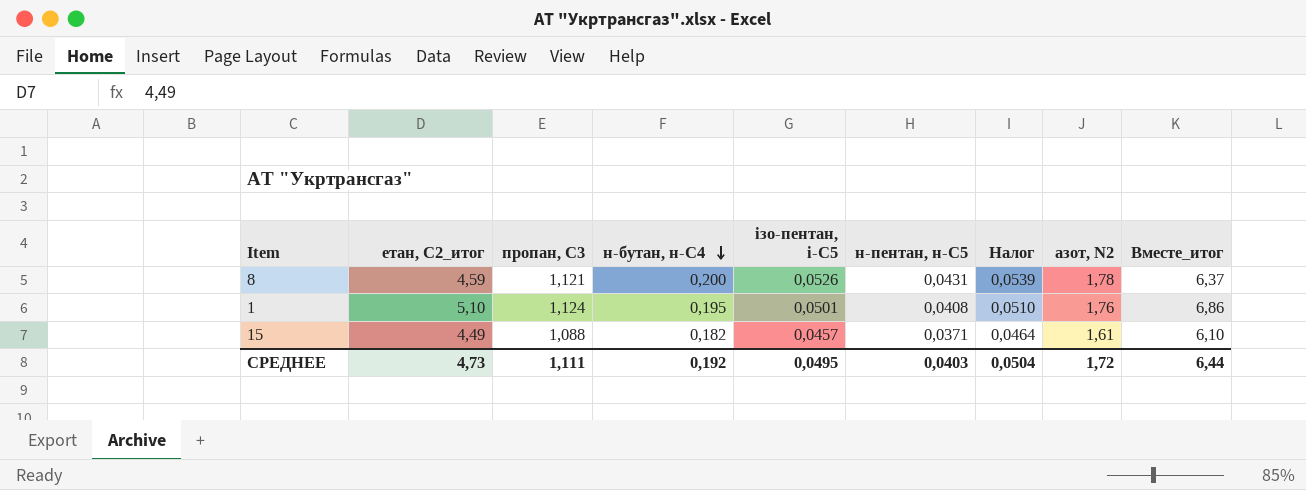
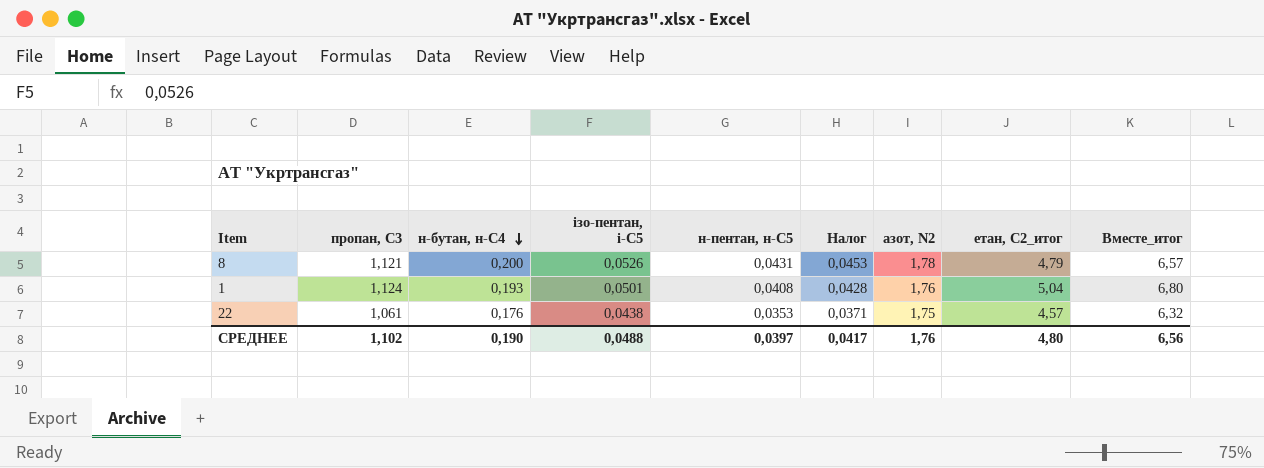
column Налог | formula: [н-пентан, н-С5] * 1,25 -> [н-пентан, н-С5] * 1,05
column етан, С2_итог | position: 2 -> 8
row 15: 4,49 | 1,088 | 0,182 | 0,0457 | 0,0371 | 0,0464 | 1,61 | 6,10 -> none
8 | етан, С2_итог: 4,59 -> 4,79
8 | Вместе_итог: 6,37 -> 6,57
1 | н-бутан, н-С4: 0,195 -> 0,193
1 | етан, С2_итог: 5,10 -> 5,04
1 | Вместе_итог: 6,86 -> 6,80
row 22: none -> 1,061 | 0,176 | 0,0438 | 0,0353 | 0,0371 | 1,75 | 4,57 | 6,32
СРЕДНЕЕ | пропан, С3: 1,111 -> 1,102
СРЕДНЕЕ | н-бутан, н-С4: 0,192 -> 0,190
СРЕДНЕЕ | ізо-пентан, і-С5: 0,0495 -> 0,0488
СРЕДНЕЕ | н-пентан, н-С5: 0,0403 -> 0,0397
СРЕДНЕЕ | Налог: 0,0504 -> 0,0417
СРЕДНЕЕ | азот, N2: 1,72 -> 1,76
СРЕДНЕЕ | етан, С2_итог: 4,73 -> 4,80
СРЕДНЕЕ | Вместе_итог: 6,44 -> 6,56

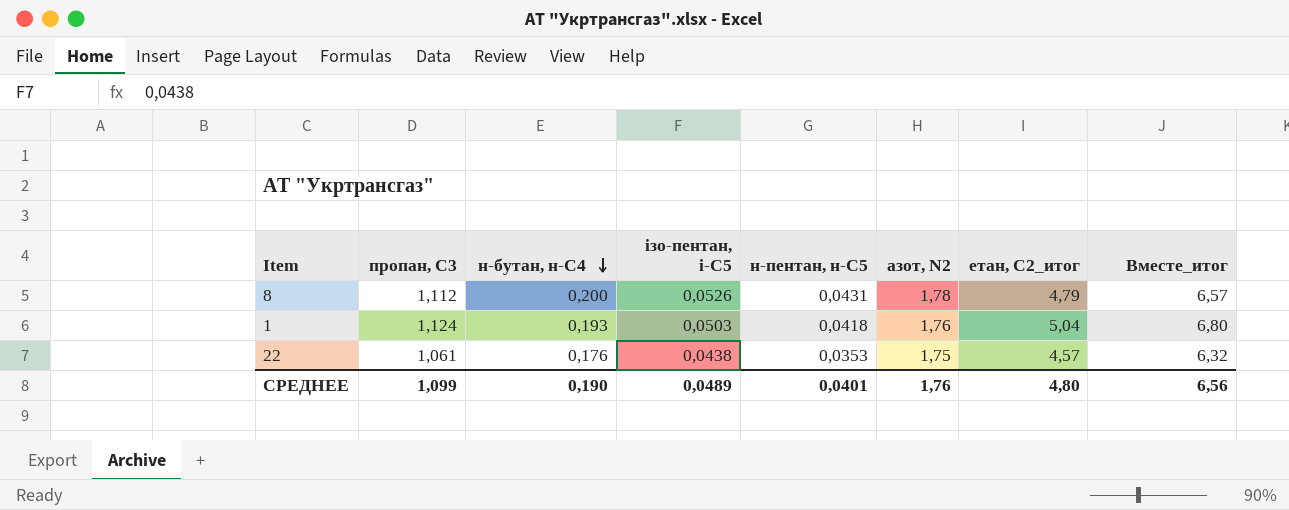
column Налог | formula: [н-пентан, н-С5] * 1,05 -> none
8 | пропан, С3: 1,121 -> 1,112
1 | ізо-пентан, і-С5: 0,0501 -> 0,0503
1 | н-пентан, н-С5: 0,0408 -> 0,0418
СРЕДНЕЕ | пропан, С3: 1,102 -> 1,099
СРЕДНЕЕ | ізо-пентан, і-С5: 0,0488 -> 0,0489
СРЕДНЕЕ | н-пентан, н-С5: 0,0397 -> 0,0401

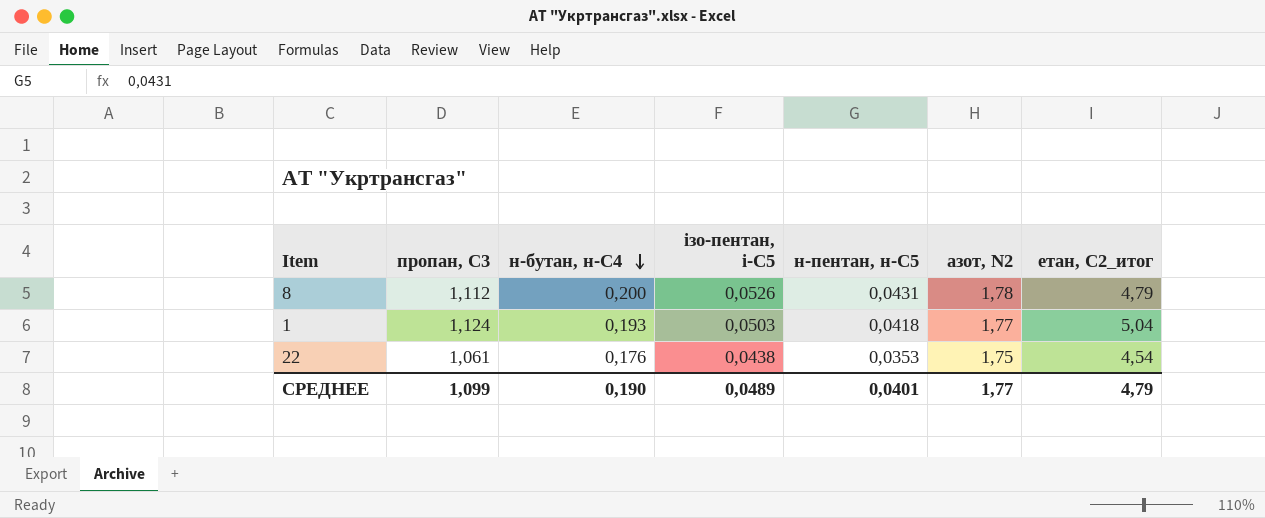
column Вместе_итог | formula: [азот, N2] + [етан, С2_итог] -> none
1 | азот, N2: 1,76 -> 1,77
22 | етан, С2_итог: 4,57 -> 4,54
СРЕДНЕЕ | азот, N2: 1,76 -> 1,77
СРЕДНЕЕ | етан, С2_итог: 4,80 -> 4,79

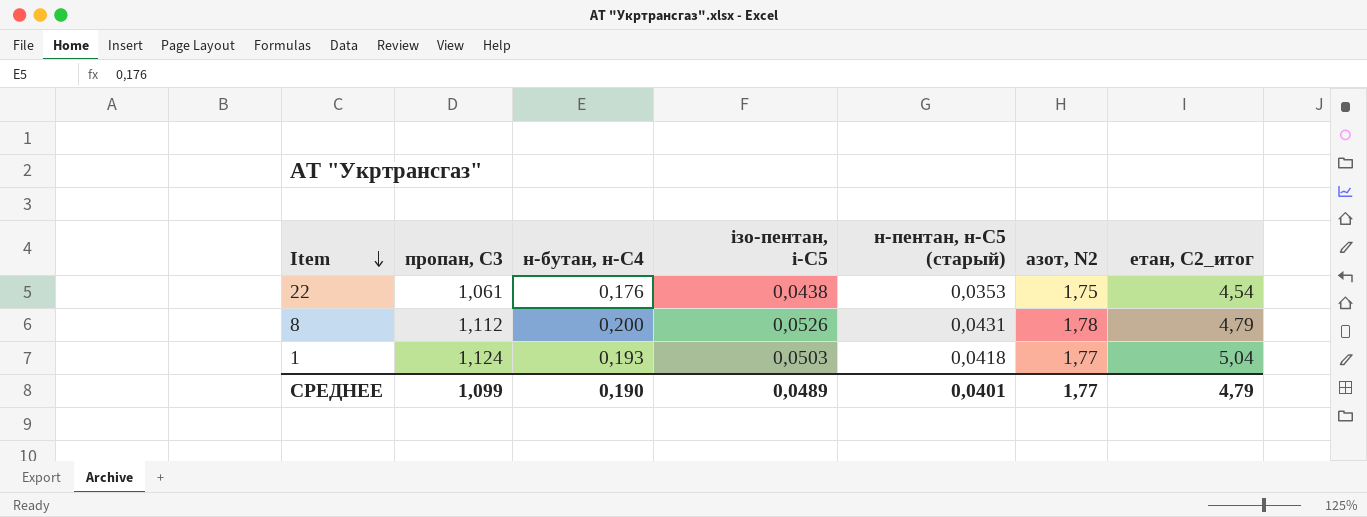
row order: н-бутан, н-С4 descending -> Item descending
column name: н-пентан, н-С5 -> н-пентан, н-С5 (старый)

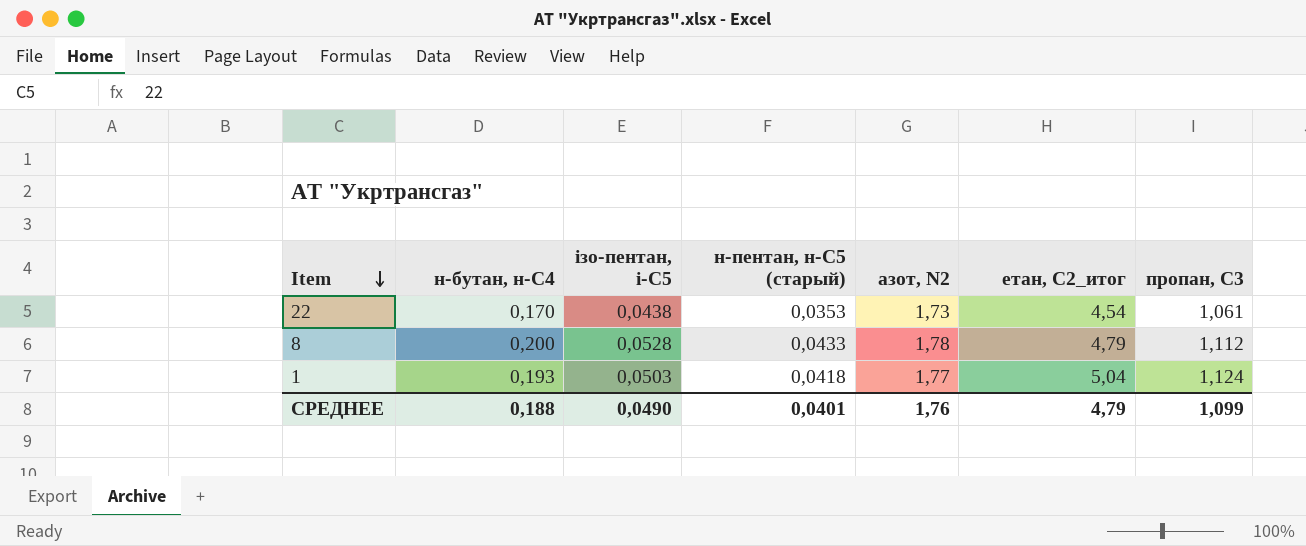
column пропан, С3 | position: 2 -> 7
22 | н-бутан, н-С4: 0,176 -> 0,170
22 | азот, N2: 1,75 -> 1,73
8 | ізо-пентан, і-С5: 0,0526 -> 0,0528
8 | н-пентан, н-С5 (старый): 0,0431 -> 0,0433
СРЕДНЕЕ | н-бутан, н-С4: 0,190 -> 0,188
СРЕДНЕЕ | ізо-пентан, і-С5: 0,0489 -> 0,0490
СРЕДНЕЕ | азот, N2: 1,77 -> 1,76

